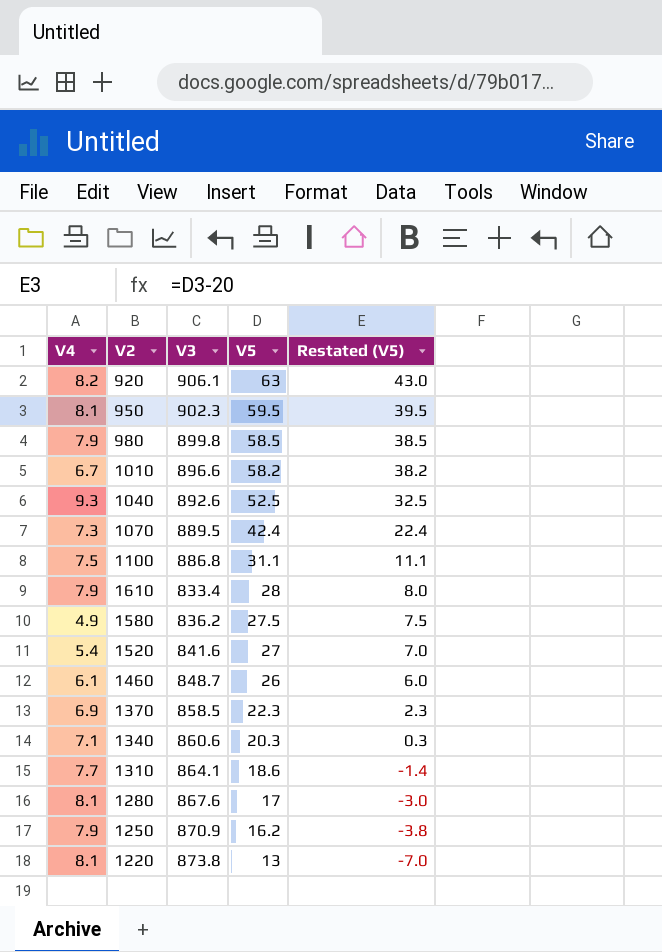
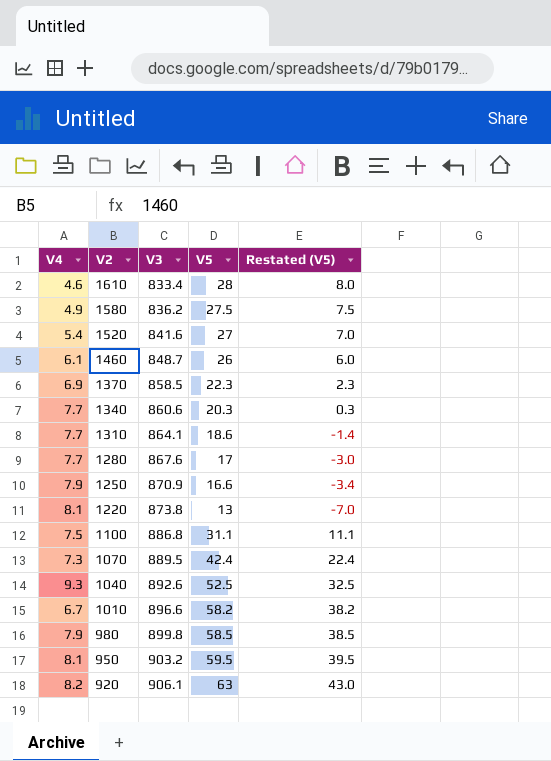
row order: V5 descending -> V2 descending
1610 | V4: 7.9 -> 4.6
1340 | V4: 7.1 -> 7.7
1280 | V4: 8.1 -> 7.7
1250 | V5: 16.2 -> 16.6
1250 | Restated (V5): -3.8 -> -3.4
950 | V3: 902.3 -> 903.2

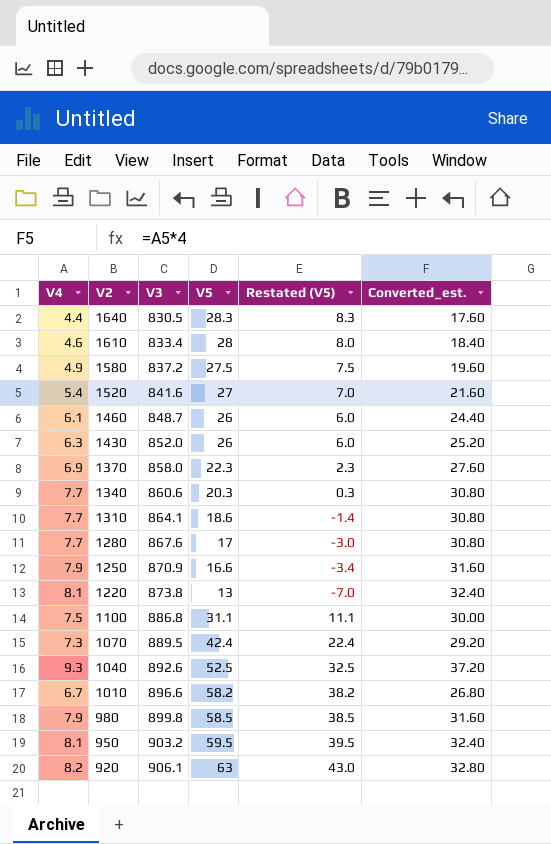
column Converted_est. | formula: none -> [V4] * 4
row 1640: none -> 4.4 | 830.5 | 28.3 | 8.3 | 17.60
1580 | V3: 836.2 -> 837.2
row 1430: none -> 6.3 | 852.0 | 26 | 6.0 | 25.20
1370 | V3: 858.5 -> 858.0

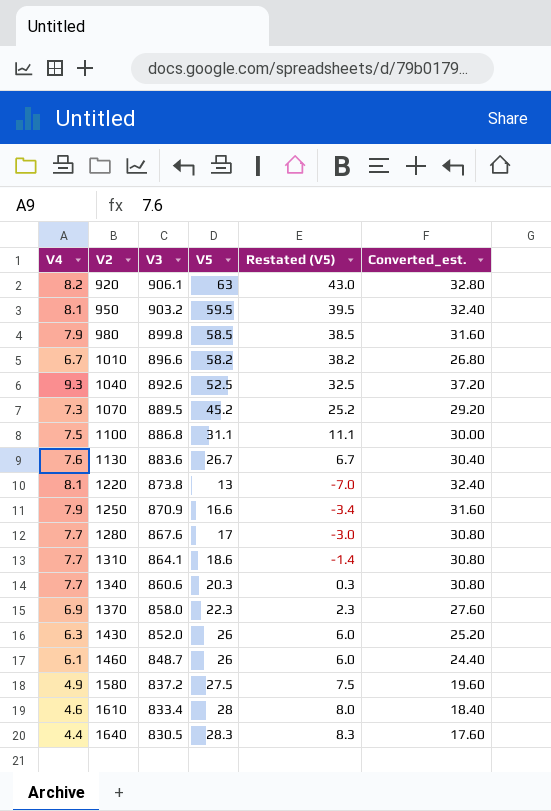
row order: V2 descending -> V2 ascending
row 1520: 5.4 | 841.6 | 27 | 7.0 | 21.60 -> none
1070 | V5: 42.4 -> 45.2
1070 | Restated (V5): 22.4 -> 25.2
row 1130: none -> 7.6 | 883.6 | 26.7 | 6.7 | 30.40

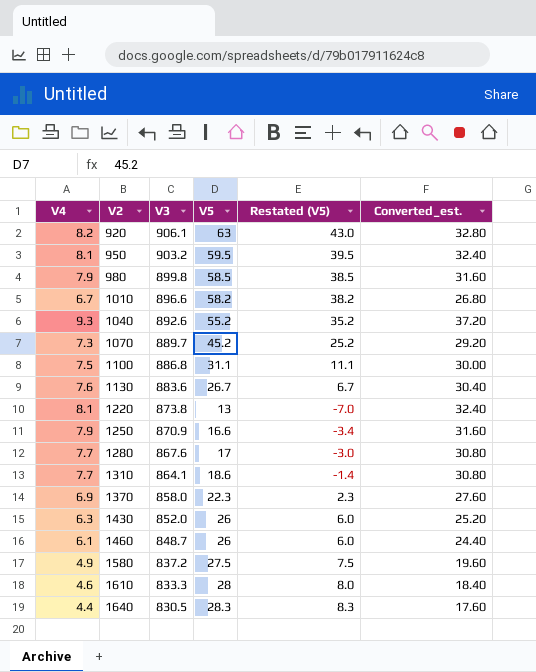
row 1340: 7.7 | 860.6 | 20.3 | 0.3 | 30.80 -> none
1040 | V5: 52.5 -> 55.2
1040 | Restated (V5): 32.5 -> 35.2
1070 | V3: 889.5 -> 889.7
1610 | V3: 833.4 -> 833.3

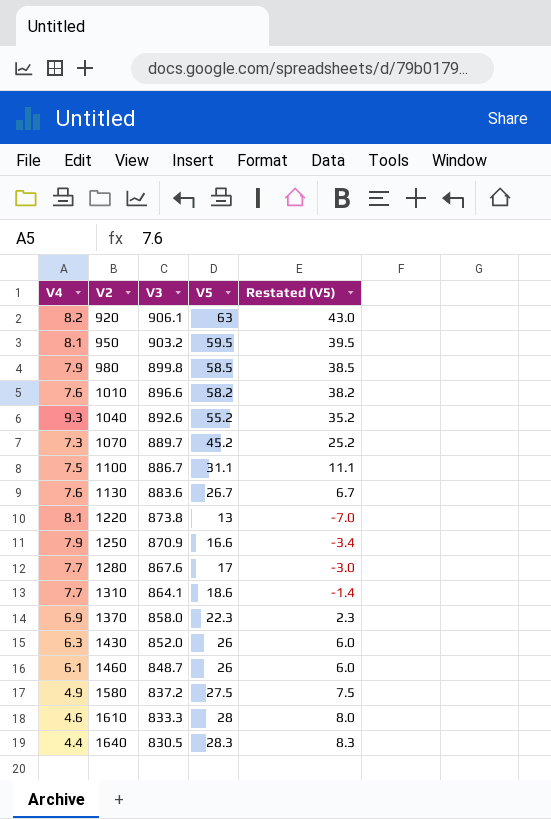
column Converted_est. | formula: [V4] * 4 -> none
1010 | V4: 6.7 -> 7.6
1100 | V3: 886.8 -> 886.7

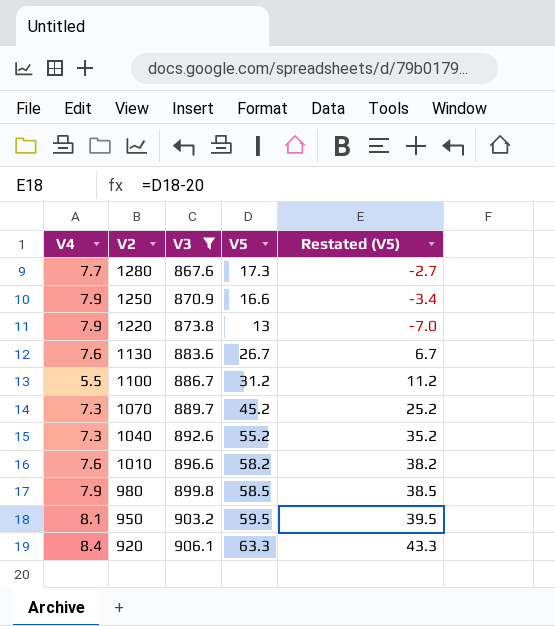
filter: none -> V3 >= 867.6
row order: V2 ascending -> V2 descending
1280 | V5: 17 -> 17.3
1280 | Restated (V5): -3.0 -> -2.7
1220 | V4: 8.1 -> 7.9
1100 | V4: 7.5 -> 5.5
1100 | V5: 31.1 -> 31.2
1100 | Restated (V5): 11.1 -> 11.2
1040 | V4: 9.3 -> 7.3
920 | V4: 8.2 -> 8.4
920 | V5: 63 -> 63.3
920 | Restated (V5): 43.0 -> 43.3

